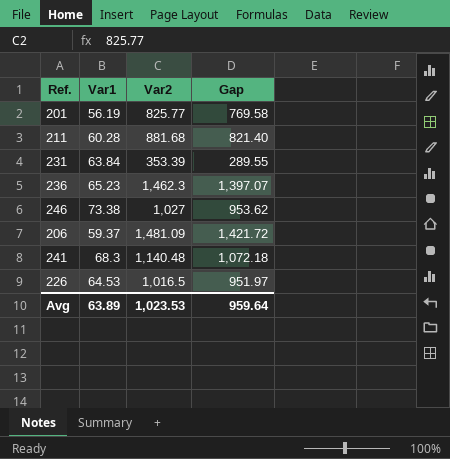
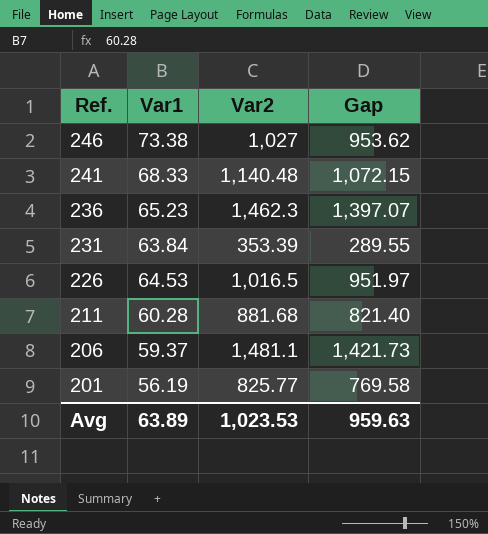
row order: none -> Ref. descending
241 | Var1: 68.3 -> 68.33
241 | Gap: 1,072.18 -> 1,072.15
206 | Var2: 1,481.09 -> 1,481.1
206 | Gap: 1,421.72 -> 1,421.73
Avg | Gap: 959.64 -> 959.63

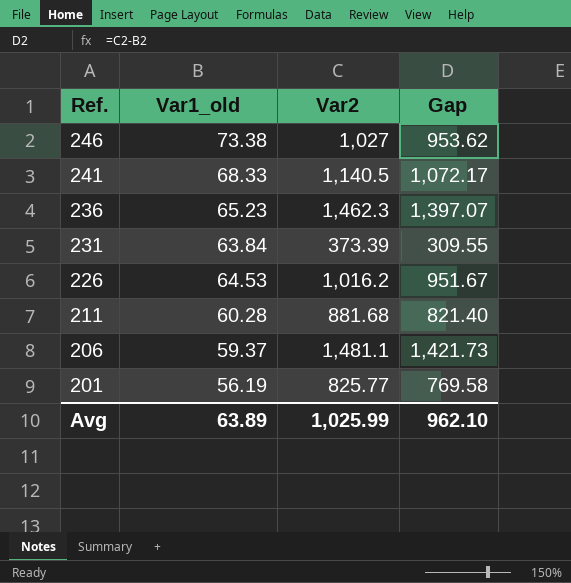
column name: Var1 -> Var1_old
241 | Var2: 1,140.48 -> 1,140.5
241 | Gap: 1,072.15 -> 1,072.17
231 | Var2: 353.39 -> 373.39
231 | Gap: 289.55 -> 309.55
226 | Var2: 1,016.5 -> 1,016.2
226 | Gap: 951.97 -> 951.67
Avg | Var2: 1,023.53 -> 1,025.99
Avg | Gap: 959.63 -> 962.10

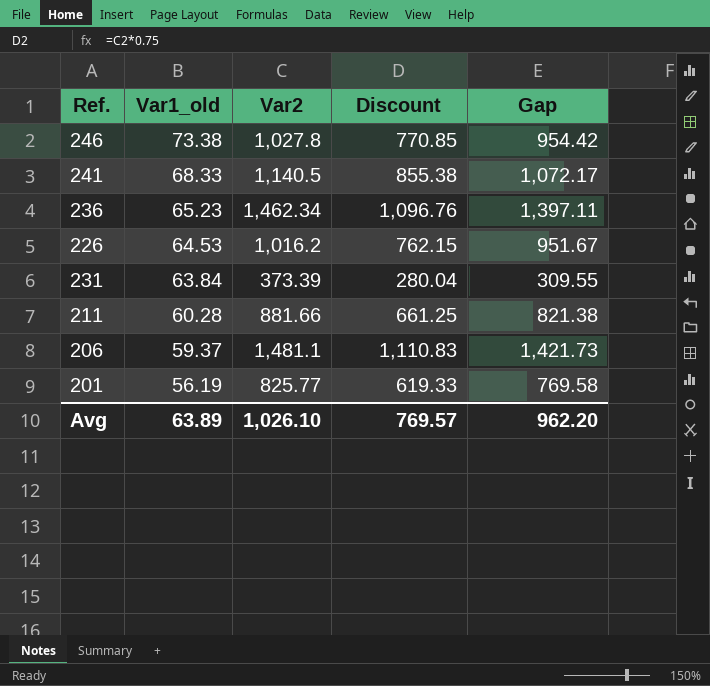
row order: Ref. descending -> Var1_old descending
column Discount | formula: none -> [Var2] * 0.75
246 | Var2: 1,027 -> 1,027.8
246 | Gap: 953.62 -> 954.42
236 | Var2: 1,462.3 -> 1,462.34
236 | Gap: 1,397.07 -> 1,397.11
211 | Var2: 881.68 -> 881.66
211 | Gap: 821.40 -> 821.38
Avg | Var2: 1,025.99 -> 1,026.10
Avg | Gap: 962.10 -> 962.20

